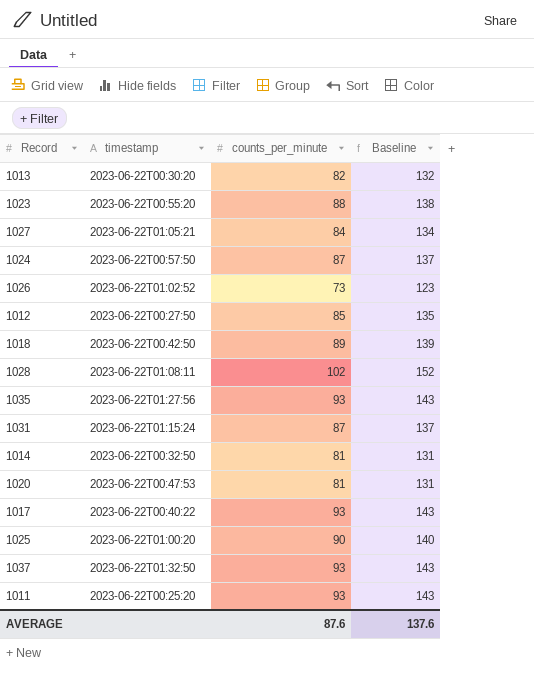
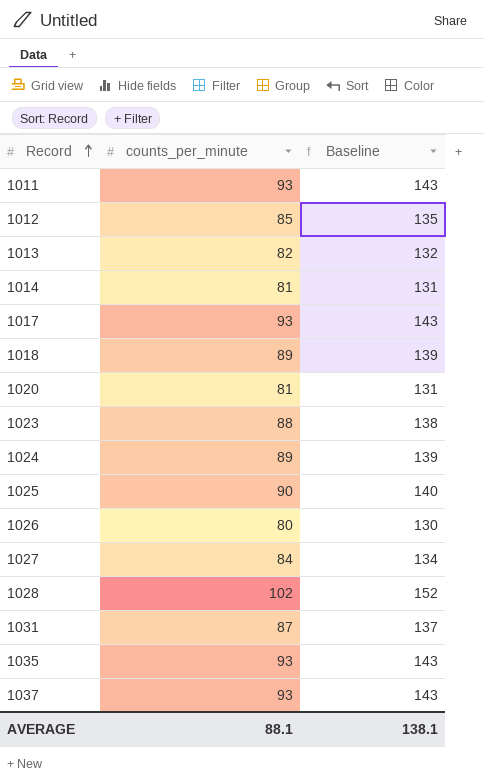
row order: none -> Record ascending
column timestamp | position: 2 -> none
1024 | counts_per_minute: 87 -> 89
1024 | Baseline: 137 -> 139
1026 | counts_per_minute: 73 -> 80
1026 | Baseline: 123 -> 130
AVERAGE | counts_per_minute: 87.6 -> 88.1
AVERAGE | Baseline: 137.6 -> 138.1

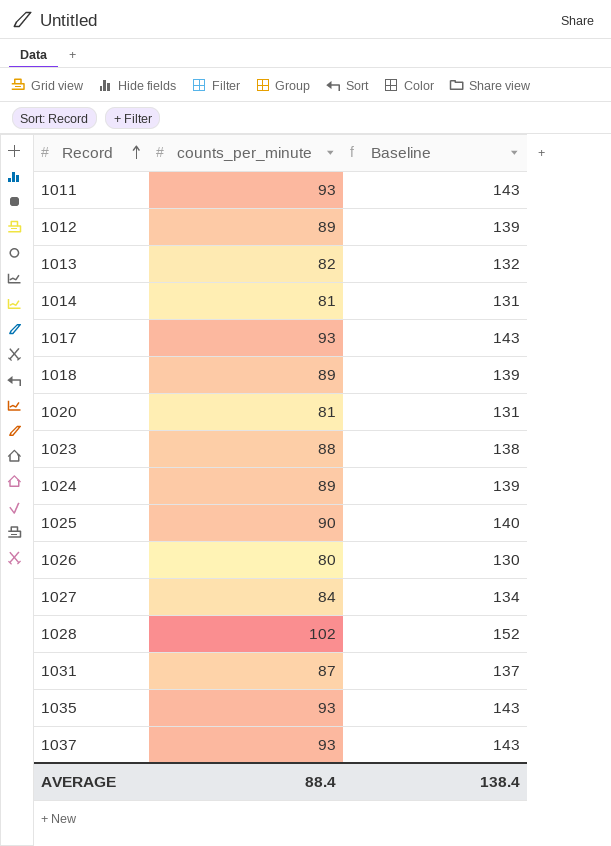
1012 | counts_per_minute: 85 -> 89
1012 | Baseline: 135 -> 139
AVERAGE | counts_per_minute: 88.1 -> 88.4
AVERAGE | Baseline: 138.1 -> 138.4

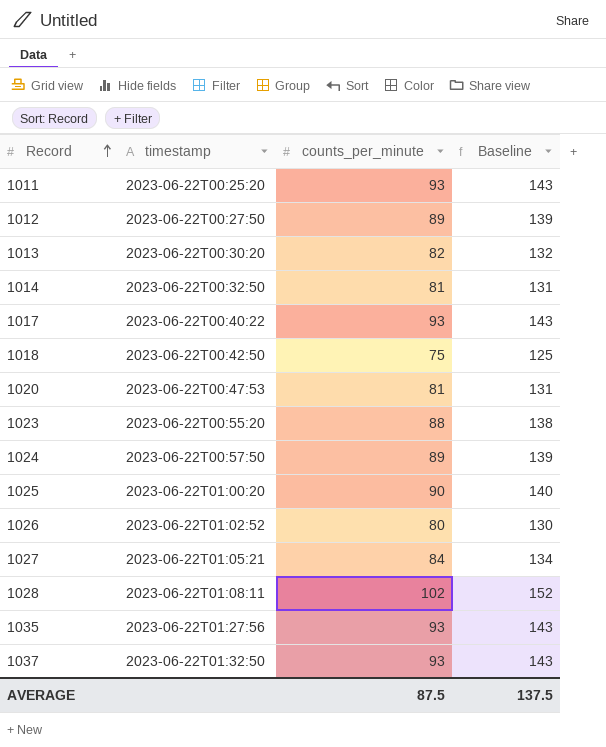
column timestamp | position: none -> 2
row 1031: 87 | 137 -> none
1018 | counts_per_minute: 89 -> 75
1018 | Baseline: 139 -> 125
AVERAGE | counts_per_minute: 88.4 -> 87.5
AVERAGE | Baseline: 138.4 -> 137.5

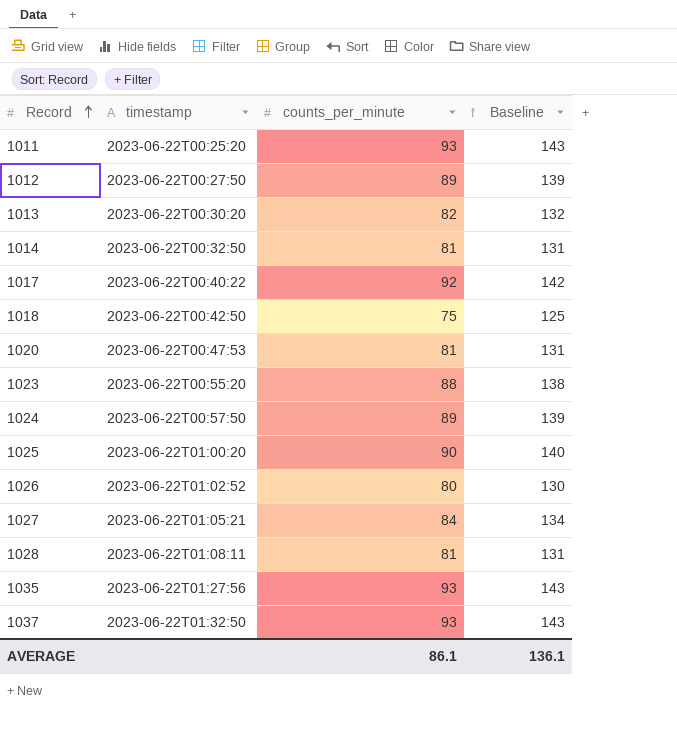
1017 | counts_per_minute: 93 -> 92
1017 | Baseline: 143 -> 142
1028 | counts_per_minute: 102 -> 81
1028 | Baseline: 152 -> 131
AVERAGE | counts_per_minute: 87.5 -> 86.1
AVERAGE | Baseline: 137.5 -> 136.1

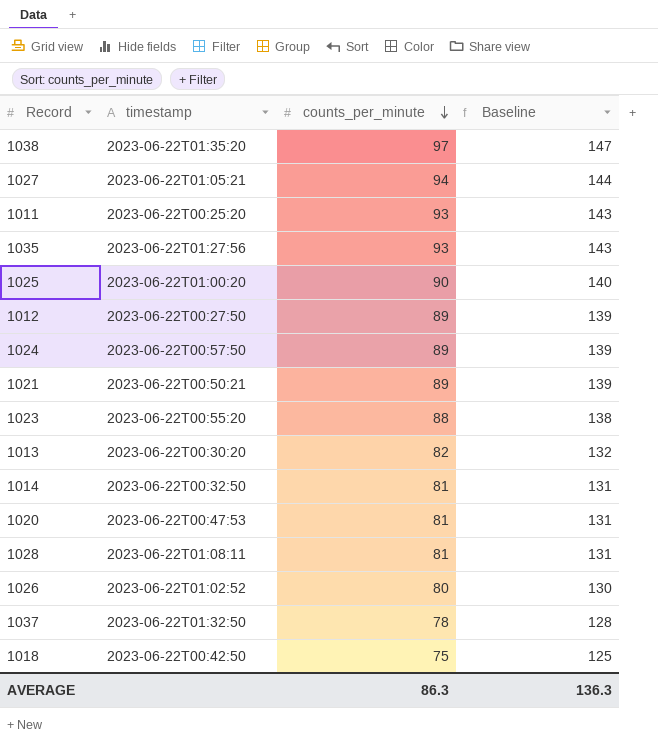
row order: Record ascending -> counts_per_minute descending
row 1017: 2023-06-22T00:40:22 | 92 | 142 -> none
row 1038: none -> 2023-06-22T01:35:20 | 97 | 147
1027 | counts_per_minute: 84 -> 94
1027 | Baseline: 134 -> 144
row 1021: none -> 2023-06-22T00:50:21 | 89 | 139
1037 | counts_per_minute: 93 -> 78
1037 | Baseline: 143 -> 128
AVERAGE | counts_per_minute: 86.1 -> 86.3
AVERAGE | Baseline: 136.1 -> 136.3

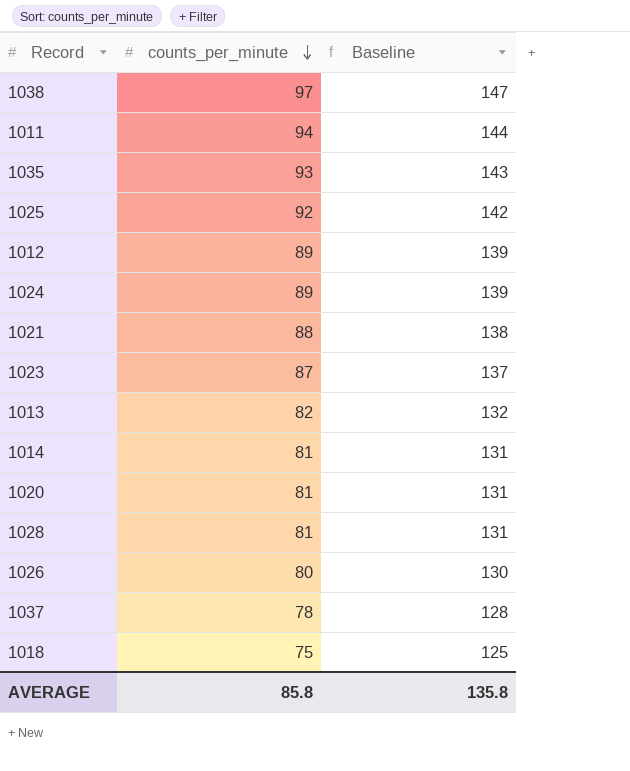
column timestamp | position: 2 -> none
row 1027: 2023-06-22T01:05:21 | 94 | 144 -> none
1011 | counts_per_minute: 93 -> 94
1011 | Baseline: 143 -> 144
1025 | counts_per_minute: 90 -> 92
1025 | Baseline: 140 -> 142
1021 | counts_per_minute: 89 -> 88
1021 | Baseline: 139 -> 138
1023 | counts_per_minute: 88 -> 87
1023 | Baseline: 138 -> 137
AVERAGE | counts_per_minute: 86.3 -> 85.8
AVERAGE | Baseline: 136.3 -> 135.8

